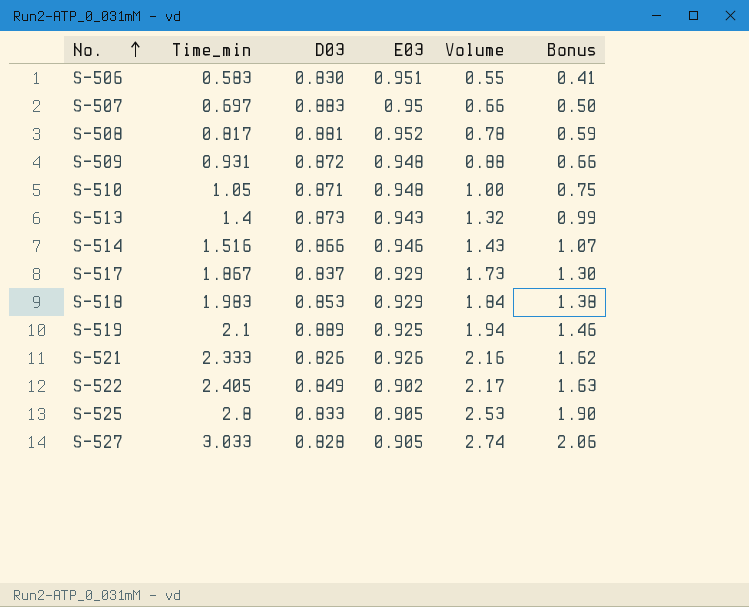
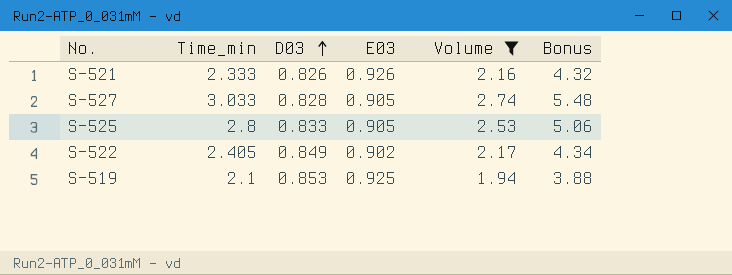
filter: none -> Volume >= 1.94
row order: No. ascending -> D03 ascending
column Bonus | formula: [Volume] * 0.75 -> [Volume] * 2
S-519 | D03: 0.889 -> 0.853

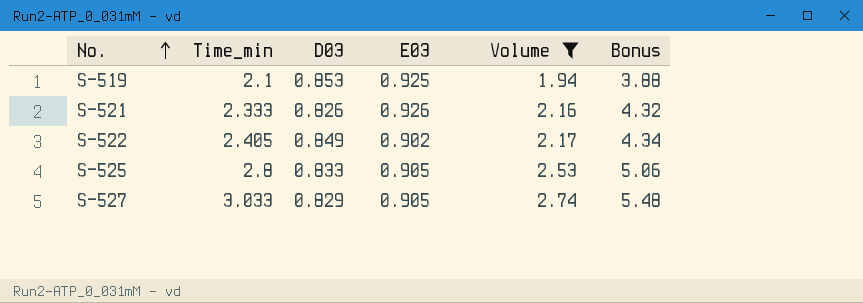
row order: D03 ascending -> No. ascending
S-527 | D03: 0.828 -> 0.829

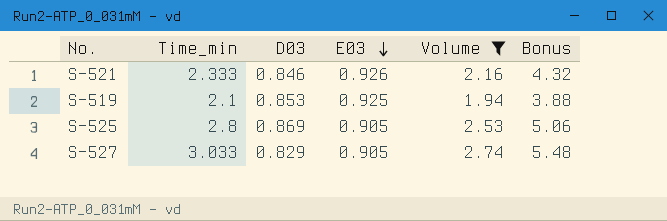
row order: No. ascending -> E03 descending
row S-522: 2.405 | 0.849 | 0.902 | 2.17 | 4.34 -> none
S-521 | D03: 0.826 -> 0.846
S-525 | D03: 0.833 -> 0.869

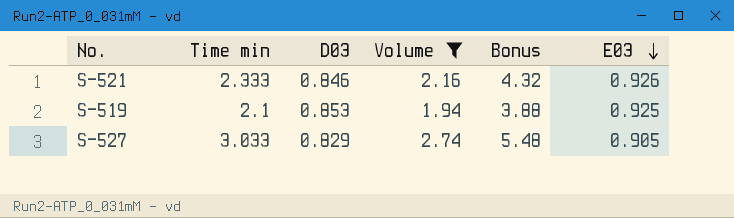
column name: Time_min -> Time min
column E03 | position: 4 -> 6
row S-525: 2.8 | 0.869 | 0.905 | 2.53 | 5.06 -> none

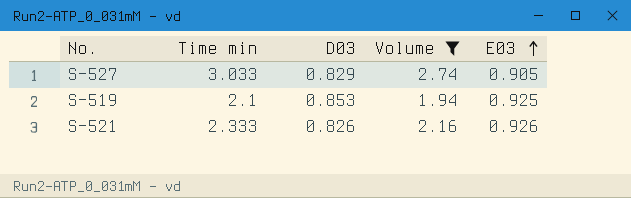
row order: E03 descending -> E03 ascending
column Bonus | formula: [Volume] * 2 -> none
S-521 | D03: 0.846 -> 0.826

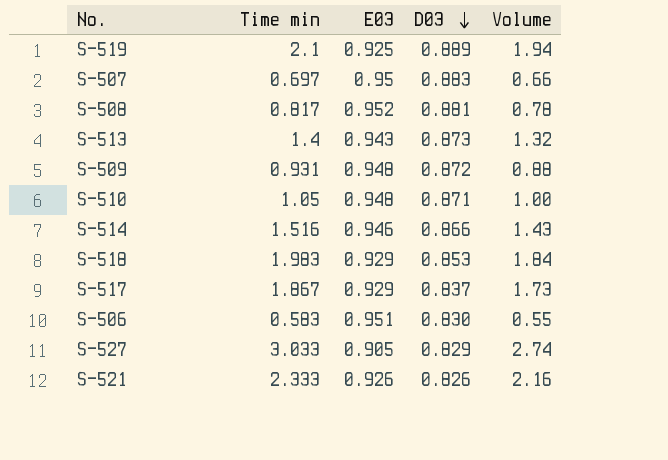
filter: Volume >= 1.94 -> none
row order: E03 ascending -> D03 descending
column E03 | position: 5 -> 3
S-519 | D03: 0.853 -> 0.889

